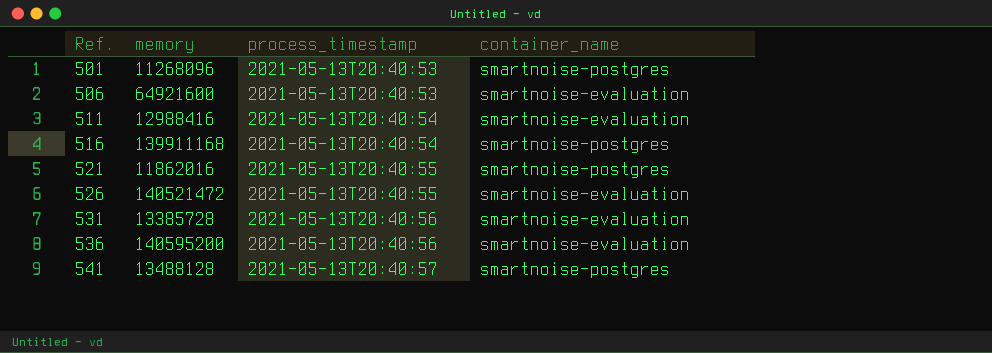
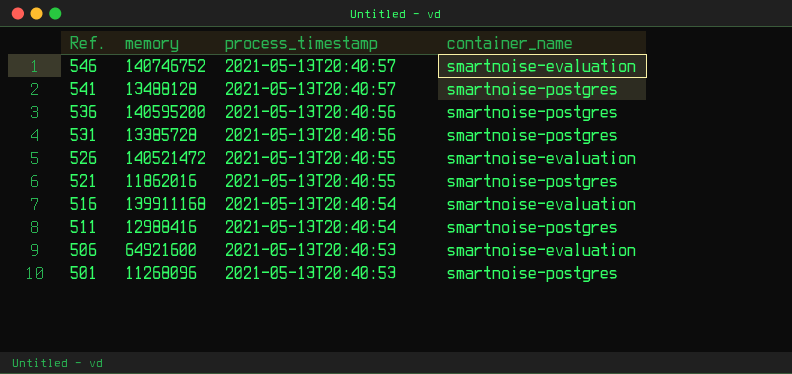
row order: Ref. ascending -> Ref. descending
row 546: none -> 140746752 | 2021-05-13T20:40:57 | smartnoise-evaluation
536 | container_name: smartnoise-evaluation -> smartnoise-postgres
531 | container_name: smartnoise-evaluation -> smartnoise-postgres
516 | container_name: smartnoise-postgres -> smartnoise-evaluation
511 | container_name: smartnoise-evaluation -> smartnoise-postgres

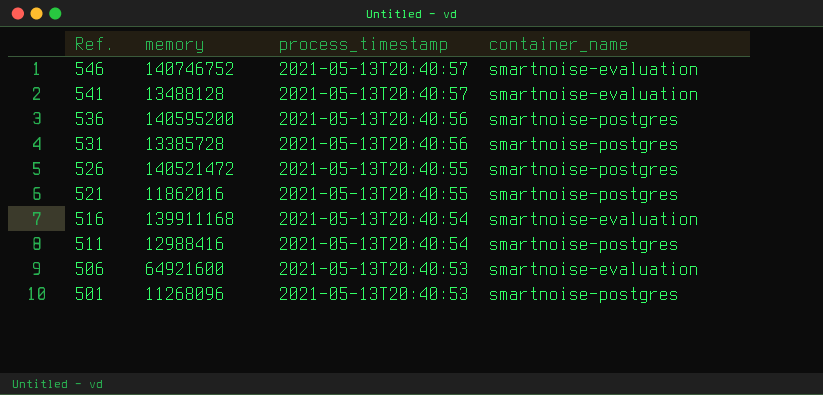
541 | container_name: smartnoise-postgres -> smartnoise-evaluation
526 | container_name: smartnoise-evaluation -> smartnoise-postgres

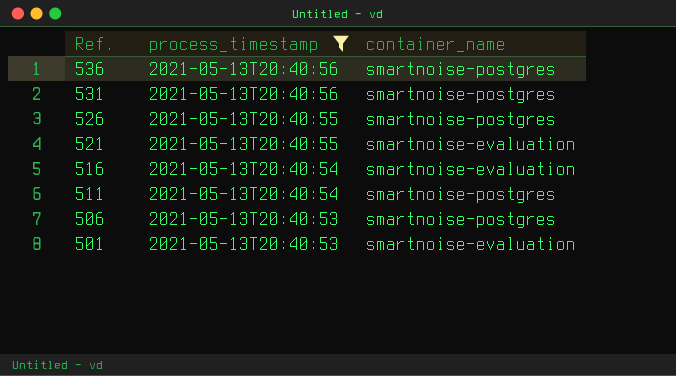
filter: none -> process_timestamp != 2021-05-13T20:40:57
column memory | position: 2 -> none
521 | container_name: smartnoise-postgres -> smartnoise-evaluation
506 | container_name: smartnoise-evaluation -> smartnoise-postgres
501 | container_name: smartnoise-postgres -> smartnoise-evaluation

